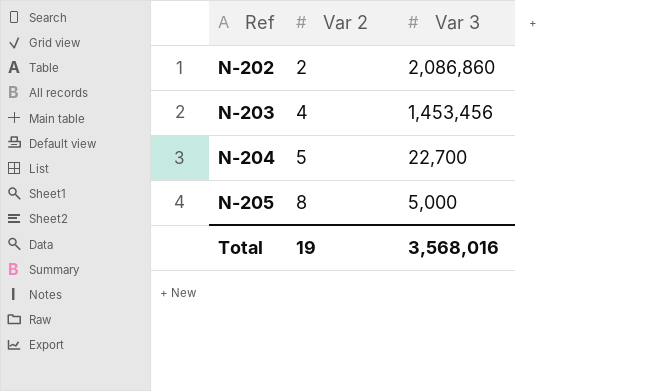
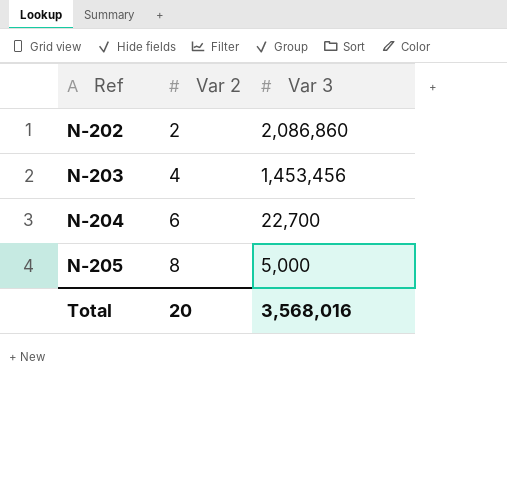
N-204 | Var 2: 5 -> 6
Total | Var 2: 19 -> 20

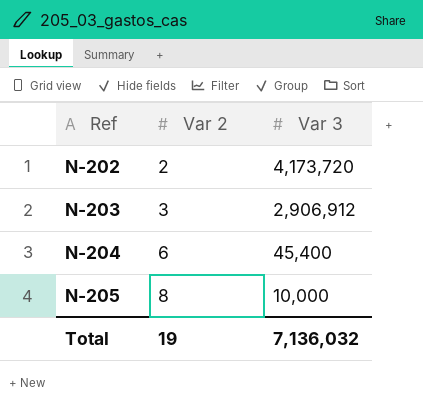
N-202 | Var 3: 2,086,860 -> 4,173,720
N-203 | Var 2: 4 -> 3
N-203 | Var 3: 1,453,456 -> 2,906,912
N-204 | Var 3: 22,700 -> 45,400
N-205 | Var 3: 5,000 -> 10,000
Total | Var 2: 20 -> 19
Total | Var 3: 3,568,016 -> 7,136,032

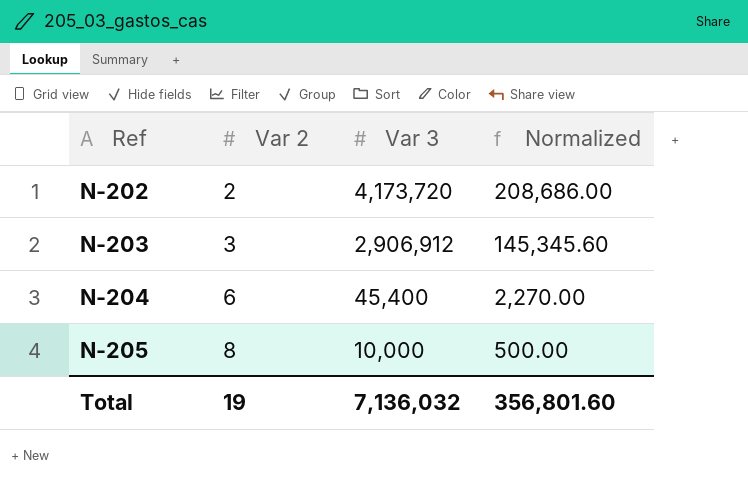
column Normalized | formula: none -> [Var 3] * 0.05

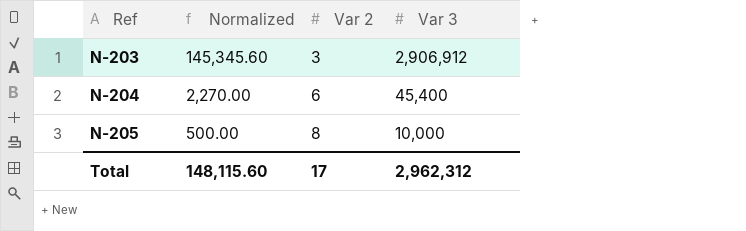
column Normalized | position: 4 -> 2
row N-202: 2 | 4,173,720 | 208,686.00 -> none
Total | Normalized: 356,801.60 -> 148,115.60
Total | Var 2: 19 -> 17
Total | Var 3: 7,136,032 -> 2,962,312

